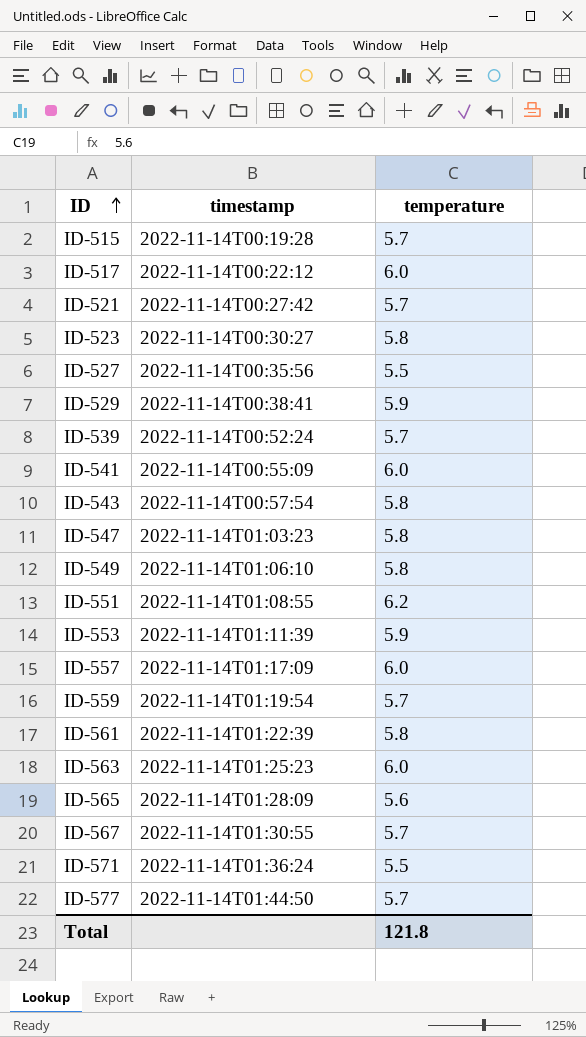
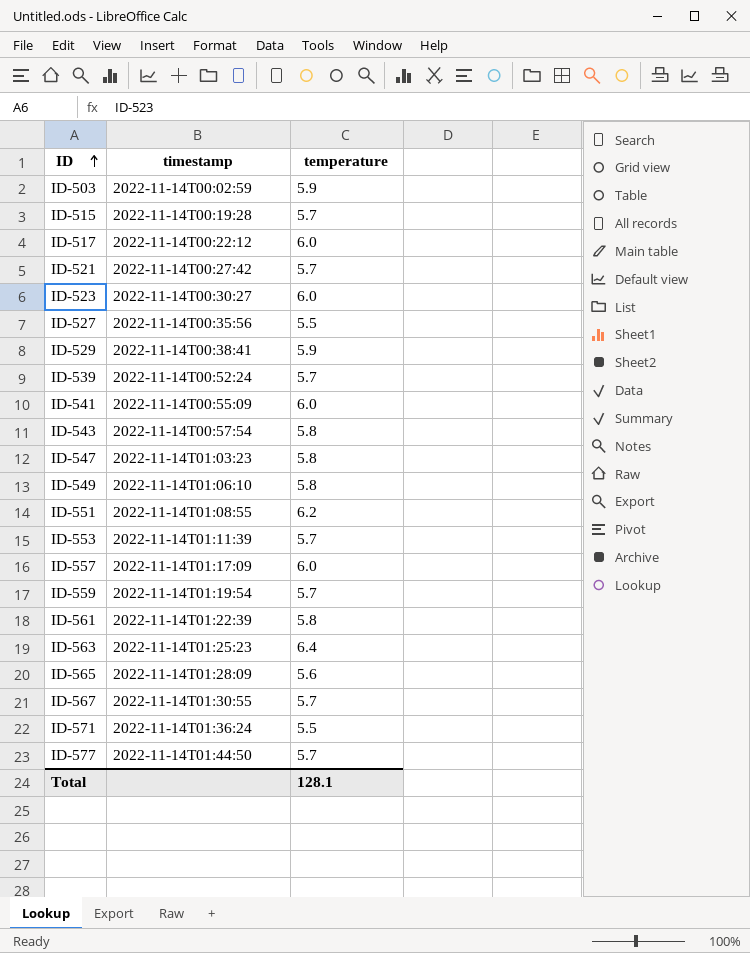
row ID-503: none -> 2022-11-14T00:02:59 | 5.9
ID-523 | temperature: 5.8 -> 6.0
ID-553 | temperature: 5.9 -> 5.7
ID-563 | temperature: 6.0 -> 6.4
Total | temperature: 121.8 -> 128.1

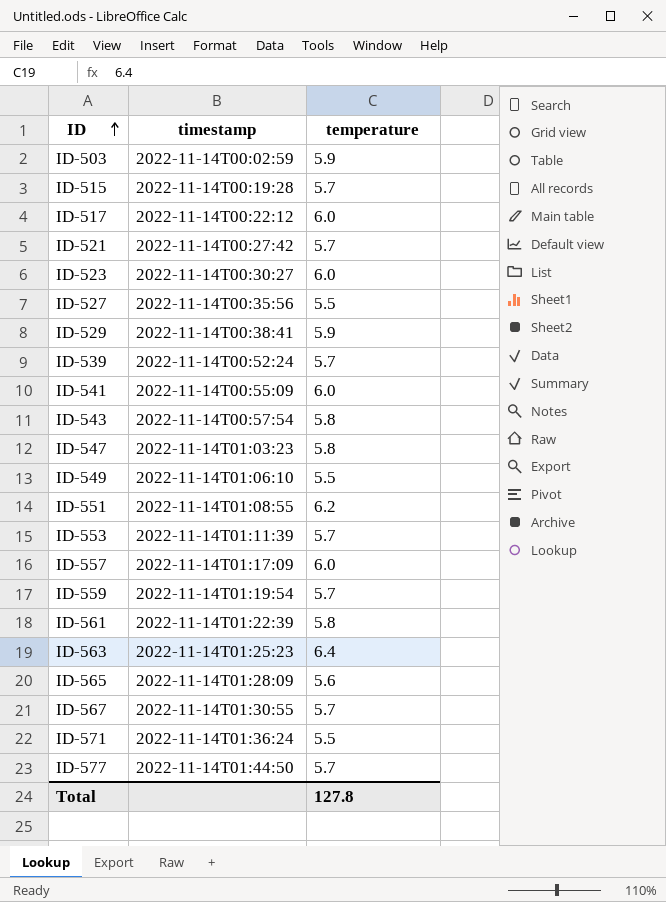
ID-549 | temperature: 5.8 -> 5.5
Total | temperature: 128.1 -> 127.8

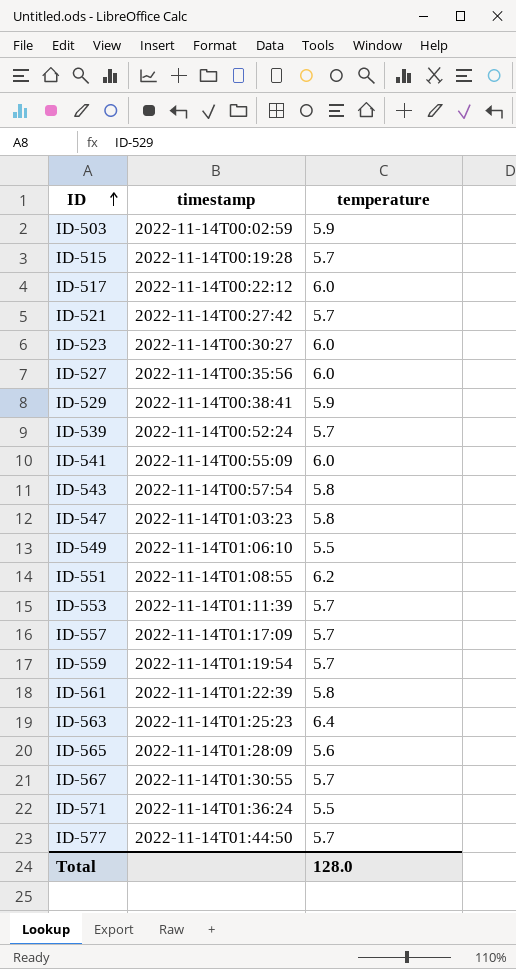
ID-527 | temperature: 5.5 -> 6.0
ID-557 | temperature: 6.0 -> 5.7
Total | temperature: 127.8 -> 128.0

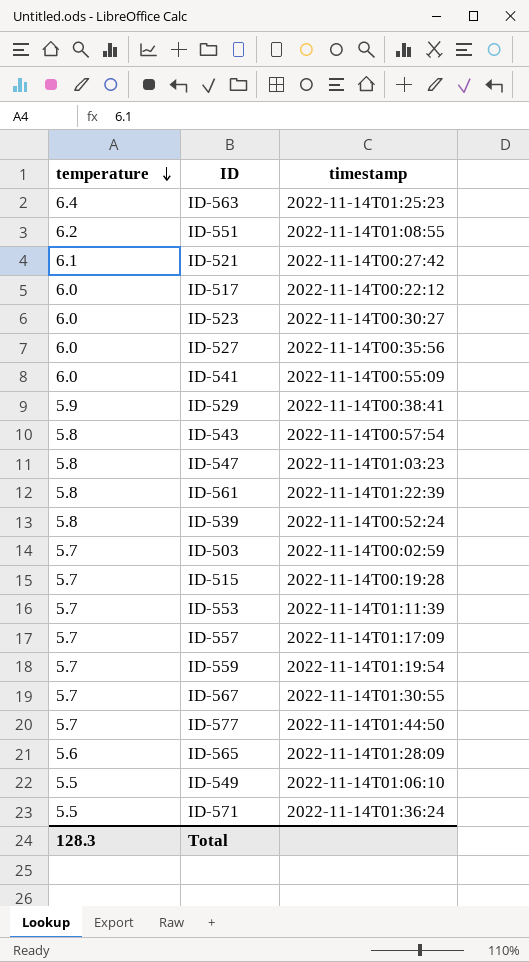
row order: ID ascending -> temperature descending
column temperature | position: 3 -> 1
ID-521 | temperature: 5.7 -> 6.1
ID-539 | temperature: 5.7 -> 5.8
ID-503 | temperature: 5.9 -> 5.7
Total | temperature: 128.0 -> 128.3

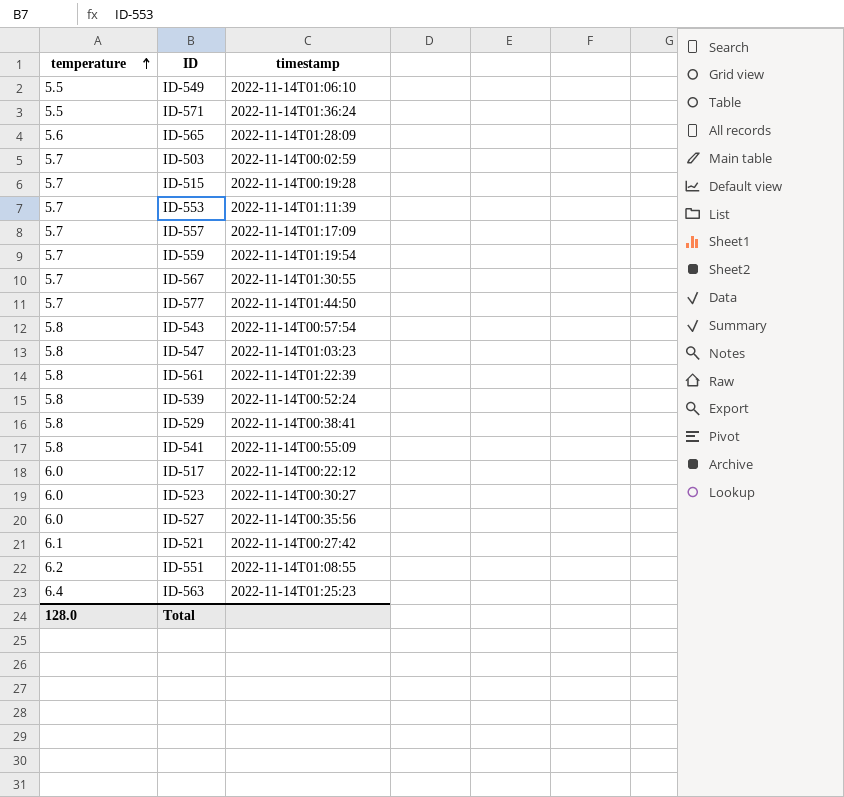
row order: temperature descending -> temperature ascending
ID-529 | temperature: 5.9 -> 5.8
ID-541 | temperature: 6.0 -> 5.8
Total | temperature: 128.3 -> 128.0

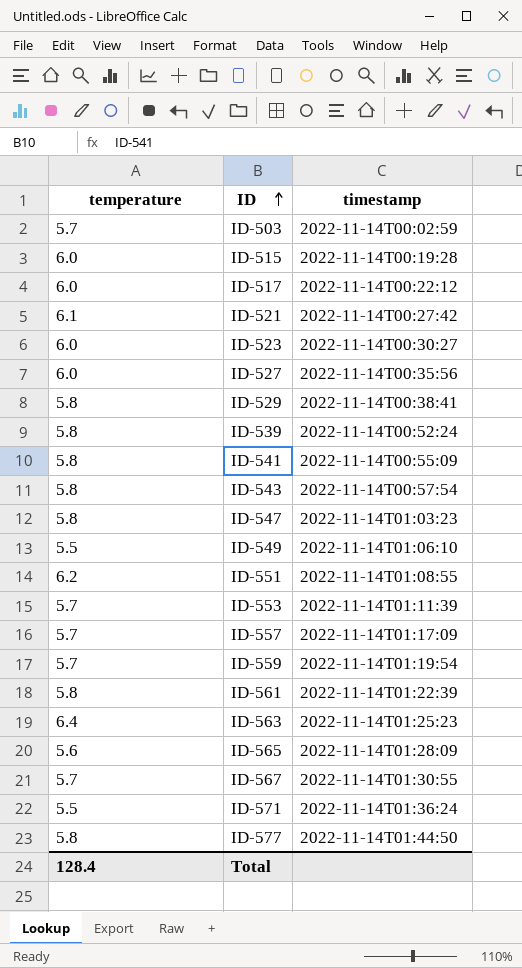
row order: temperature ascending -> ID ascending
ID-515 | temperature: 5.7 -> 6.0
ID-577 | temperature: 5.7 -> 5.8
Total | temperature: 128.0 -> 128.4

